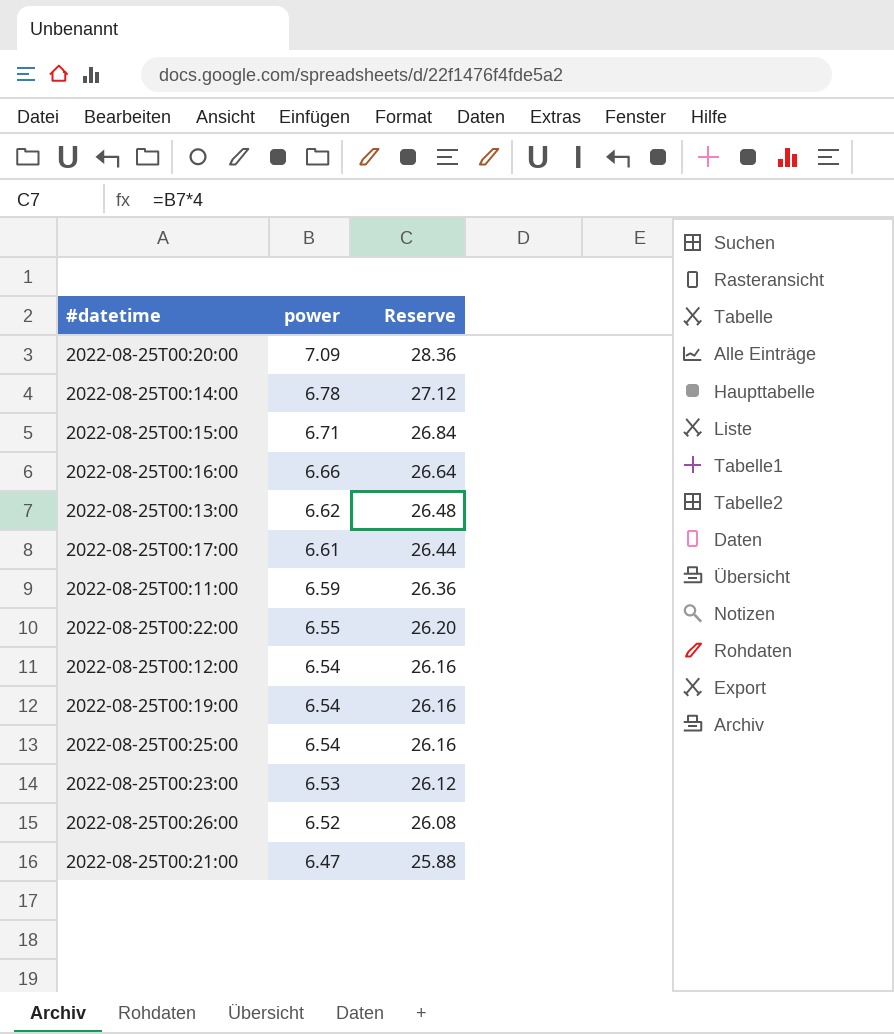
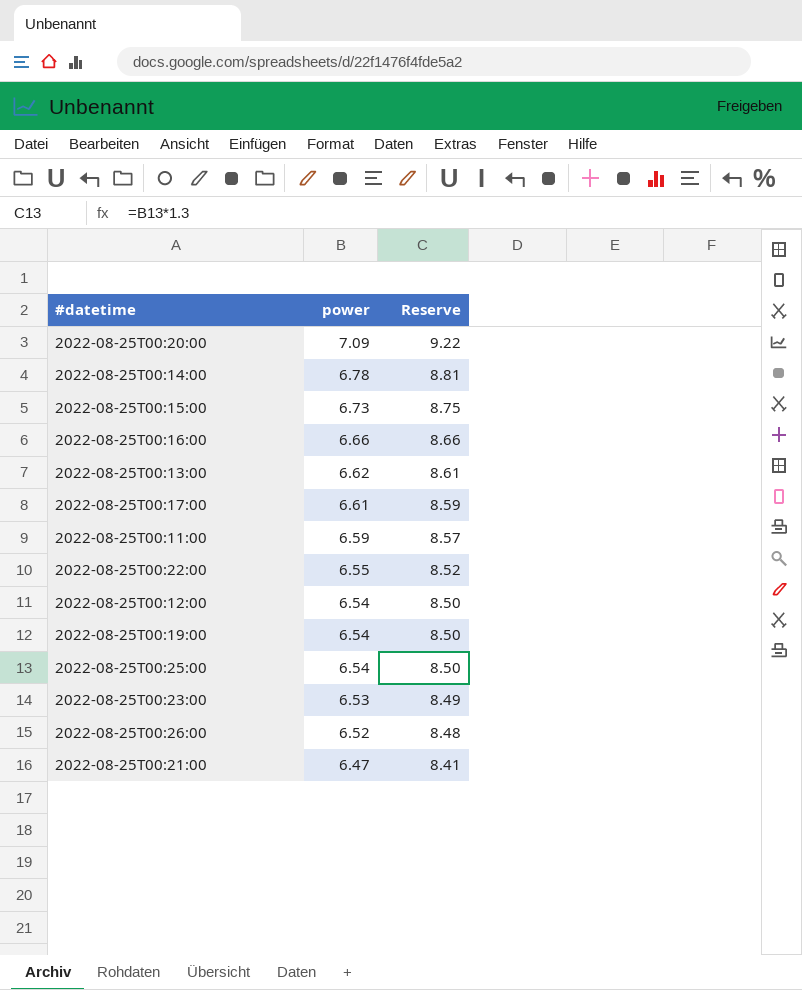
column Reserve | formula: [power] * 4 -> [power] * 1.3
2022-08-25T00:15:00 | power: 6.71 -> 6.73

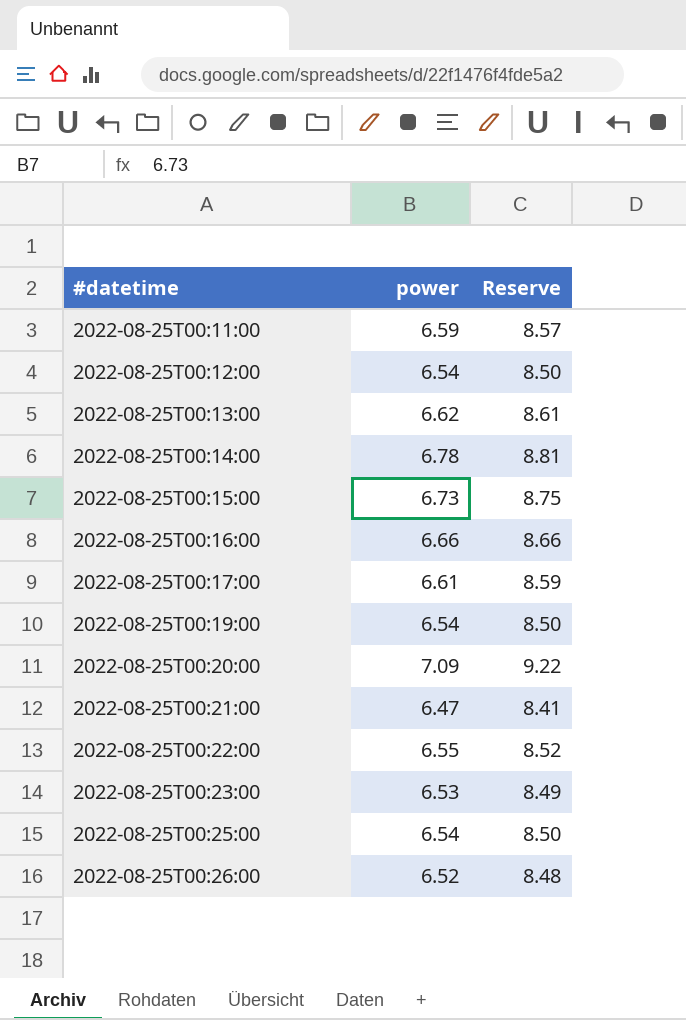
row order: power descending -> #datetime ascending

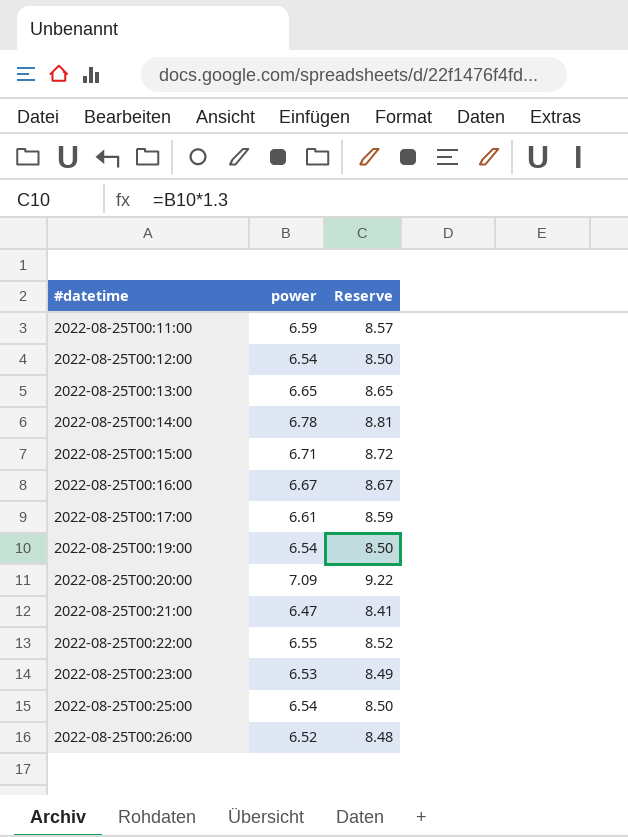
2022-08-25T00:13:00 | power: 6.62 -> 6.65
2022-08-25T00:13:00 | Reserve: 8.61 -> 8.65
2022-08-25T00:15:00 | power: 6.73 -> 6.71
2022-08-25T00:15:00 | Reserve: 8.75 -> 8.72
2022-08-25T00:16:00 | power: 6.66 -> 6.67
2022-08-25T00:16:00 | Reserve: 8.66 -> 8.67

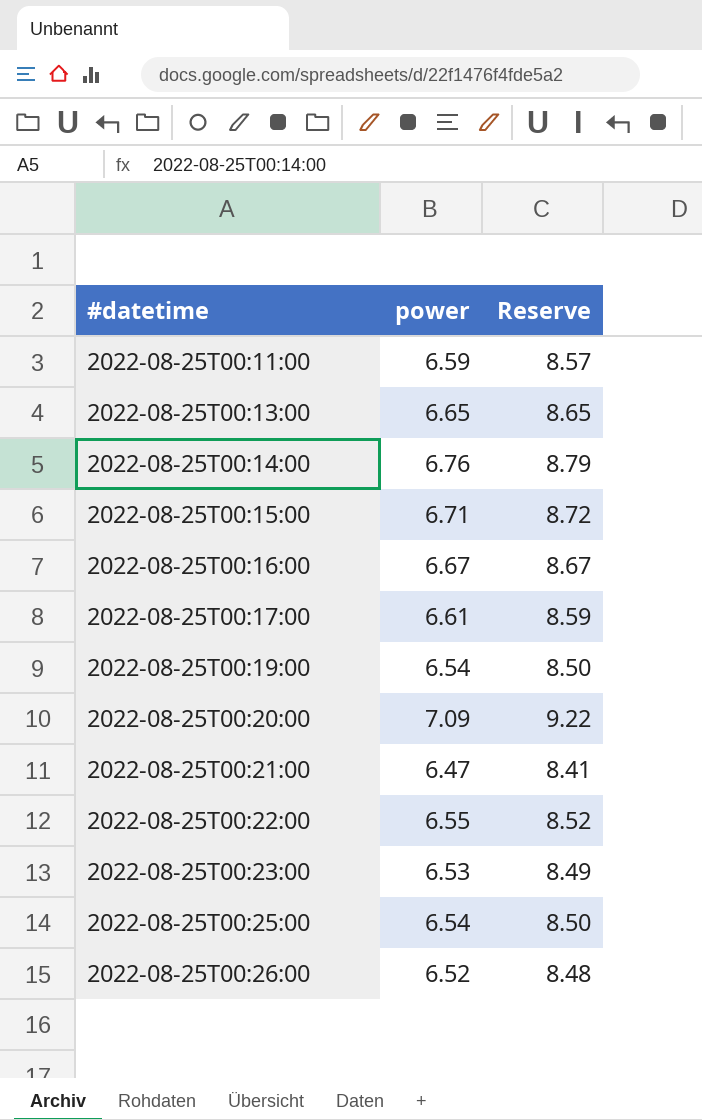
row 2022-08-25T00:12:00: 6.54 | 8.50 -> none
2022-08-25T00:14:00 | power: 6.78 -> 6.76
2022-08-25T00:14:00 | Reserve: 8.81 -> 8.79

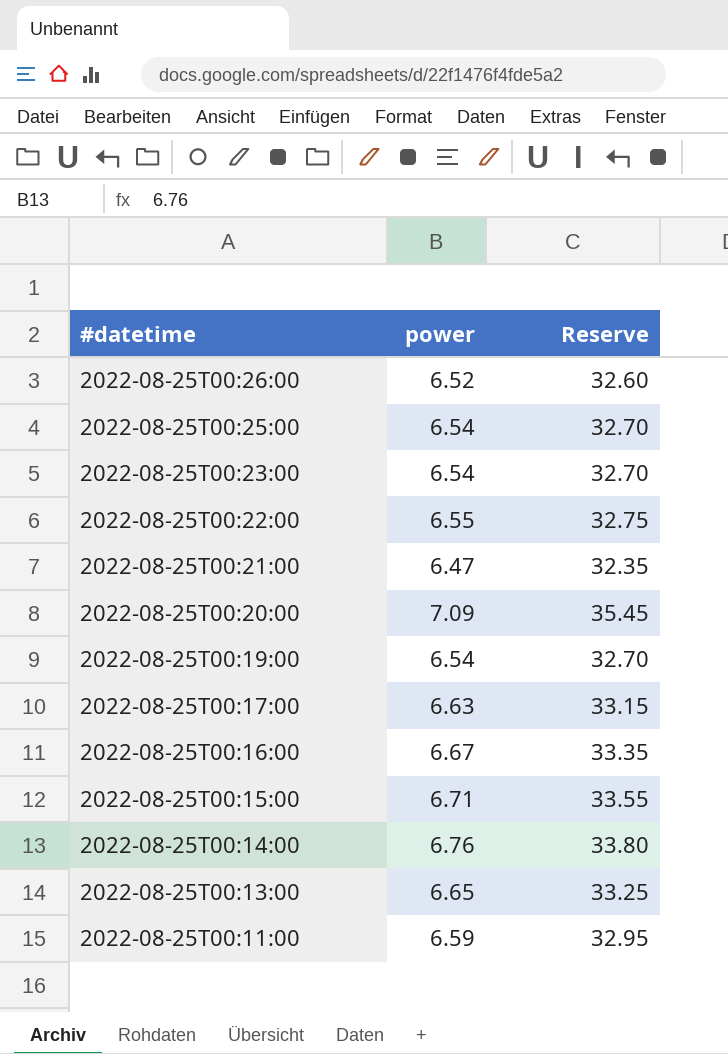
row order: #datetime ascending -> #datetime descending
column Reserve | formula: [power] * 1.3 -> [power] * 5
2022-08-25T00:23:00 | power: 6.53 -> 6.54
2022-08-25T00:17:00 | power: 6.61 -> 6.63

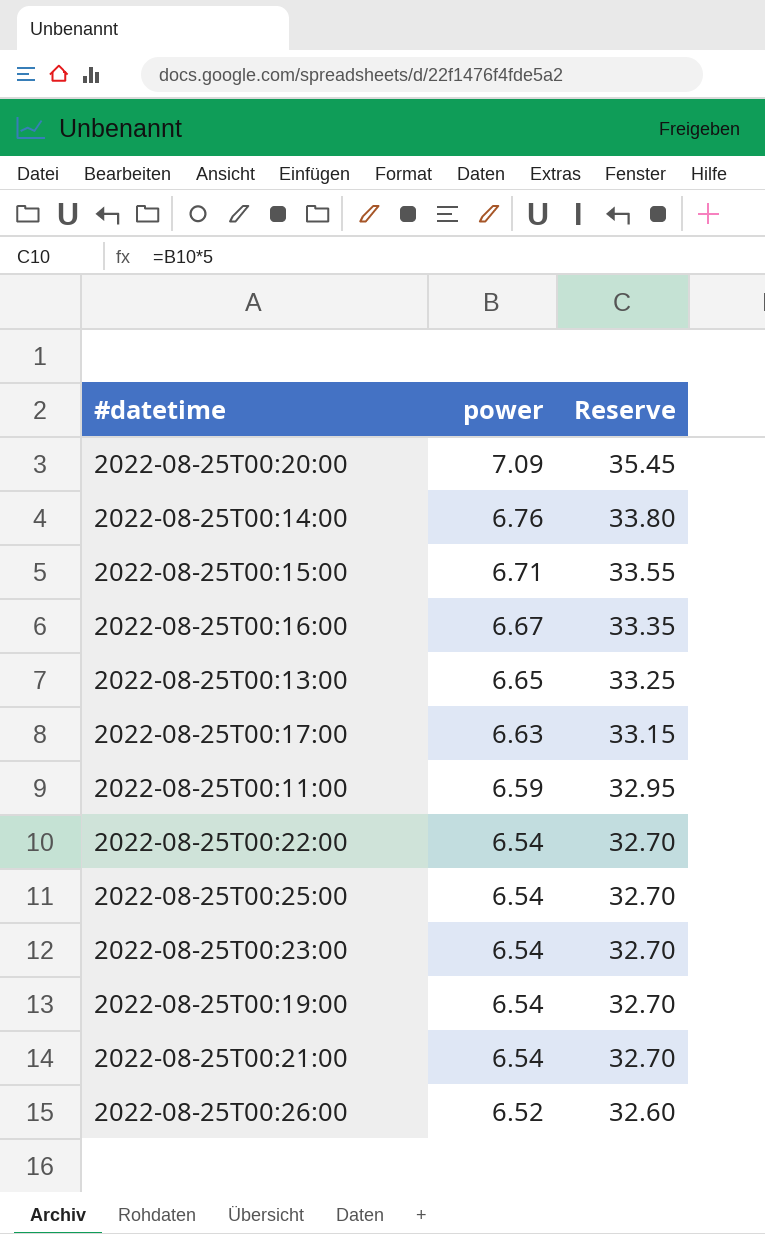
row order: #datetime descending -> power descending
2022-08-25T00:22:00 | power: 6.55 -> 6.54
2022-08-25T00:22:00 | Reserve: 32.75 -> 32.70
2022-08-25T00:21:00 | power: 6.47 -> 6.54
2022-08-25T00:21:00 | Reserve: 32.35 -> 32.70

